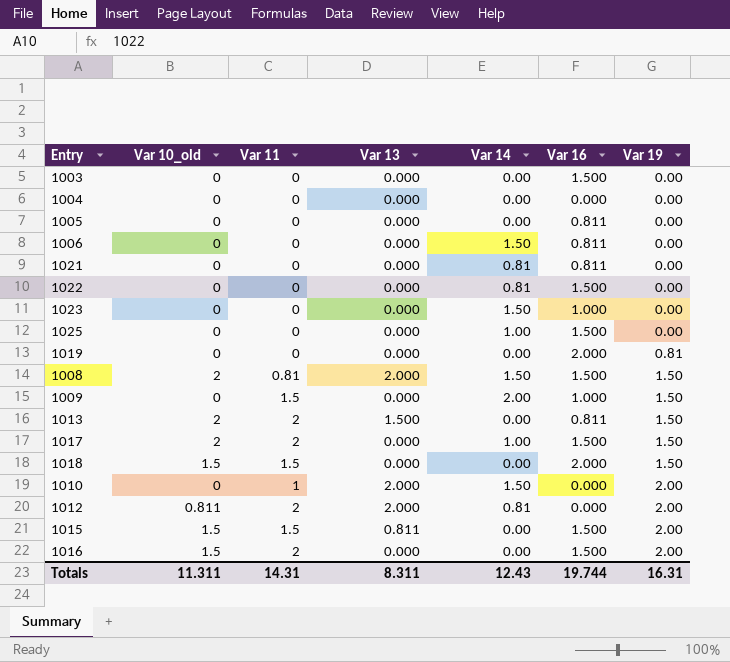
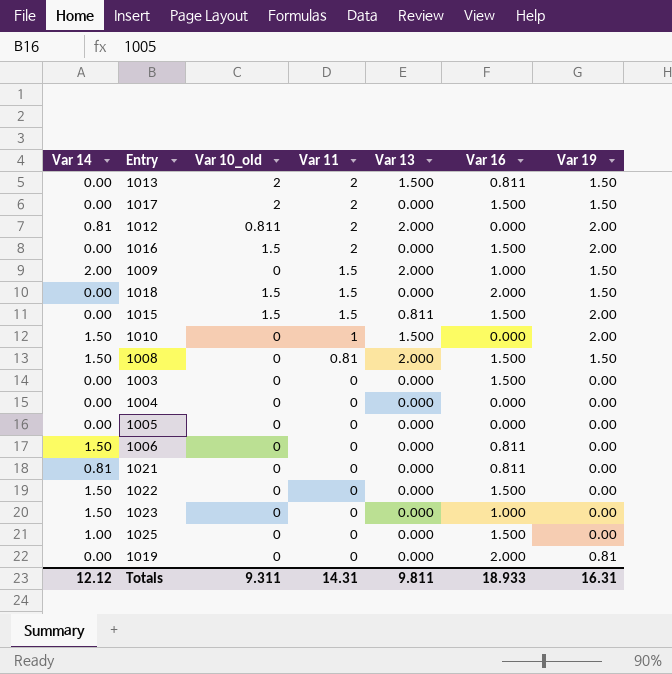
row order: Var 19 ascending -> Var 11 descending
column Var 14 | position: 5 -> 1
1017 | Var 14: 1.00 -> 0.00
1009 | Var 13: 0.000 -> 2.000
1010 | Var 13: 2.000 -> 1.500
1008 | Var 10_old: 2 -> 0
1005 | Var 16: 0.811 -> 0.000
1022 | Var 14: 0.81 -> 1.50
Totals | Var 14: 12.43 -> 12.12
Totals | Var 10_old: 11.311 -> 9.311
Totals | Var 13: 8.311 -> 9.811
Totals | Var 16: 19.744 -> 18.933

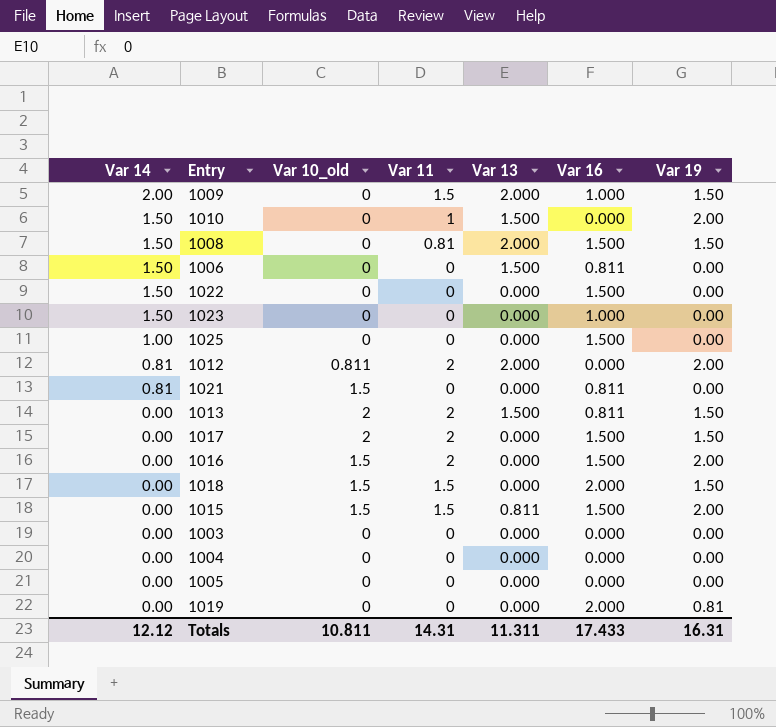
row order: Var 11 descending -> Var 14 descending
1006 | Var 13: 0.000 -> 1.500
1021 | Var 10_old: 0 -> 1.5
1003 | Var 16: 1.500 -> 0.000
Totals | Var 10_old: 9.311 -> 10.811
Totals | Var 13: 9.811 -> 11.311
Totals | Var 16: 18.933 -> 17.433

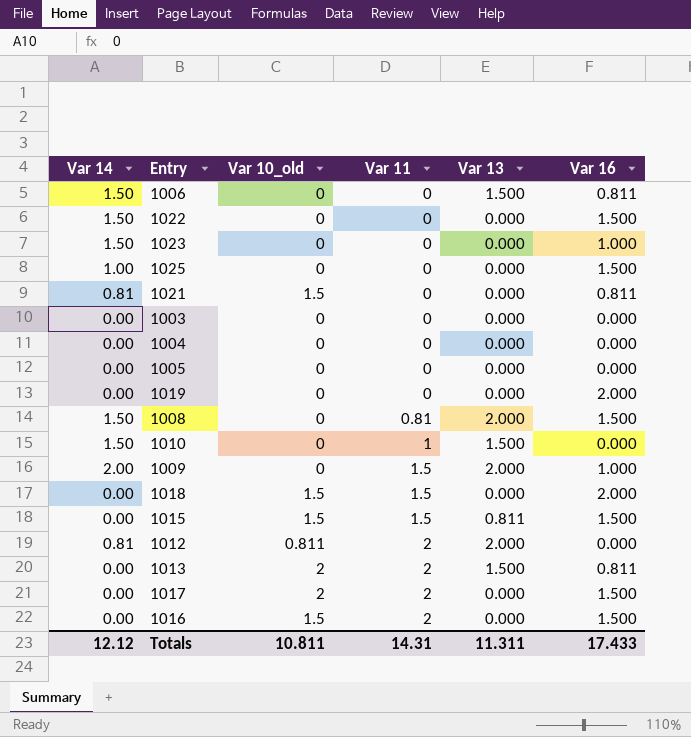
row order: Var 14 descending -> Var 11 ascending
column Var 19 | position: 7 -> none

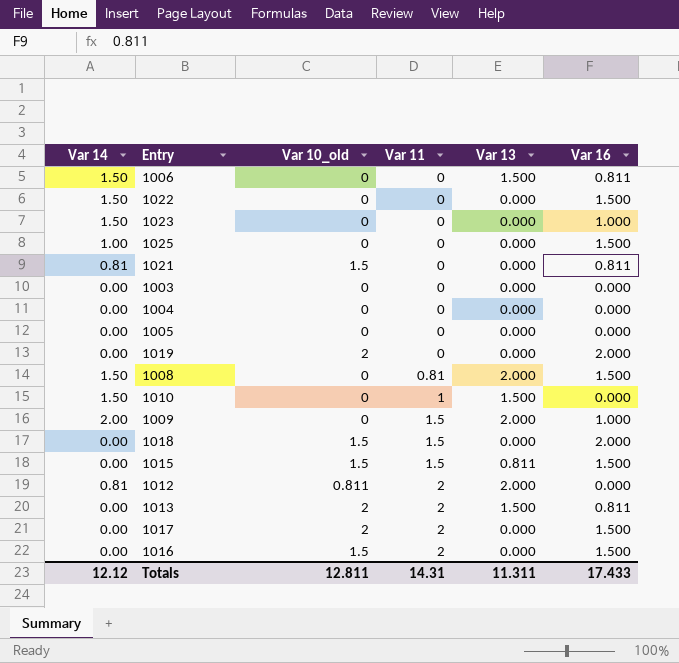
1019 | Var 10_old: 0 -> 2
Totals | Var 10_old: 10.811 -> 12.811

